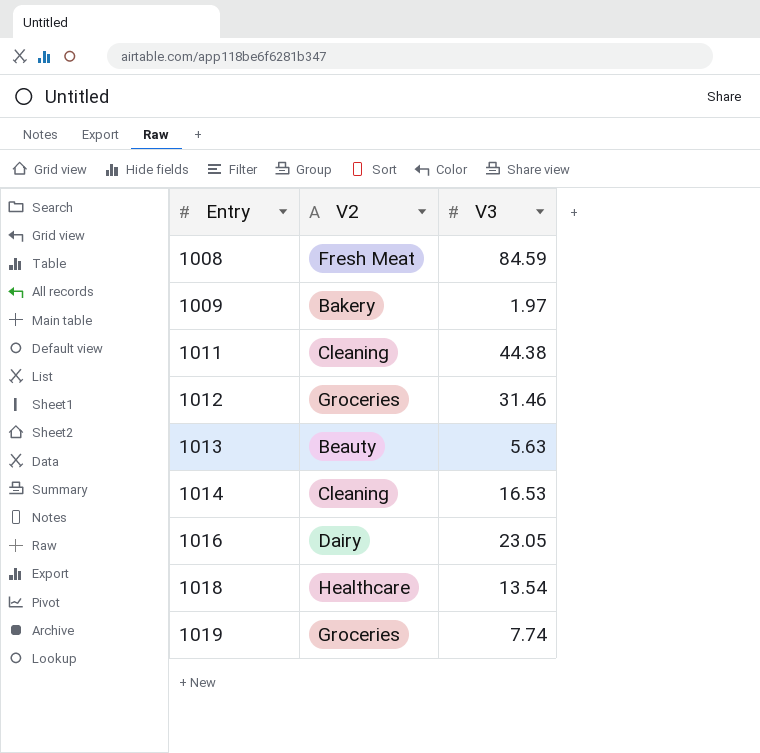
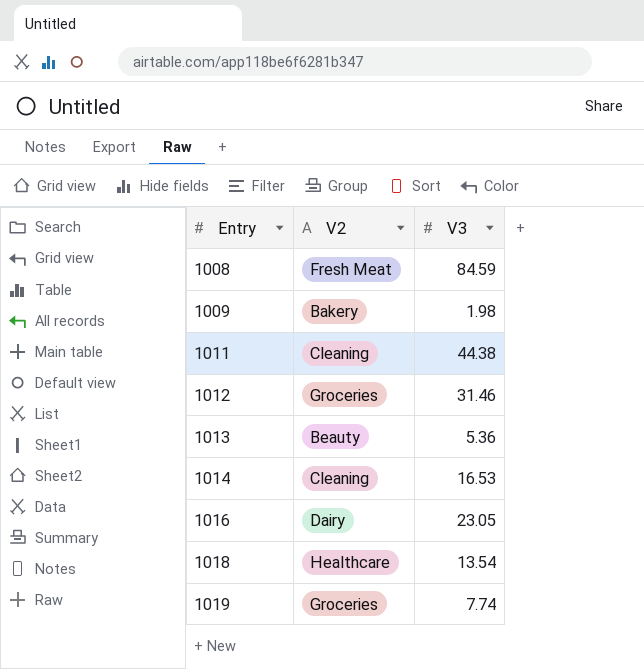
1009 | V3: 1.97 -> 1.98
1013 | V3: 5.63 -> 5.36

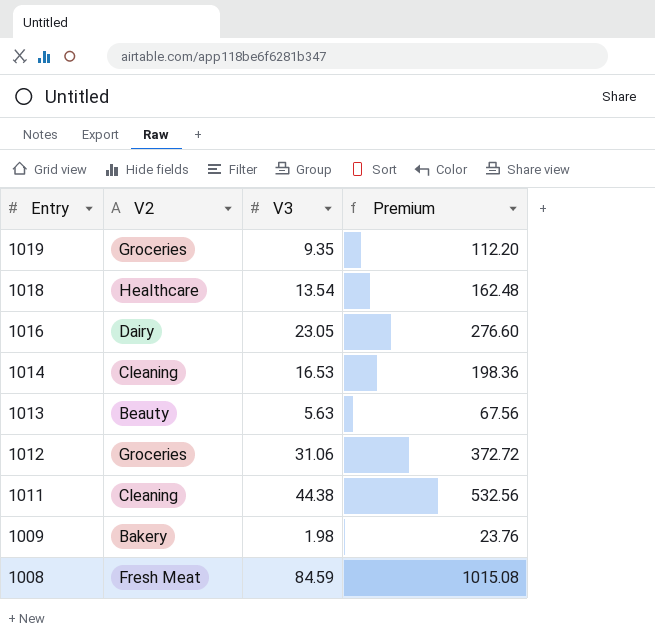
row order: Entry ascending -> Entry descending
column Premium | formula: none -> [V3] * 12
1019 | V3: 7.74 -> 9.35
1013 | V3: 5.36 -> 5.63
1012 | V3: 31.46 -> 31.06

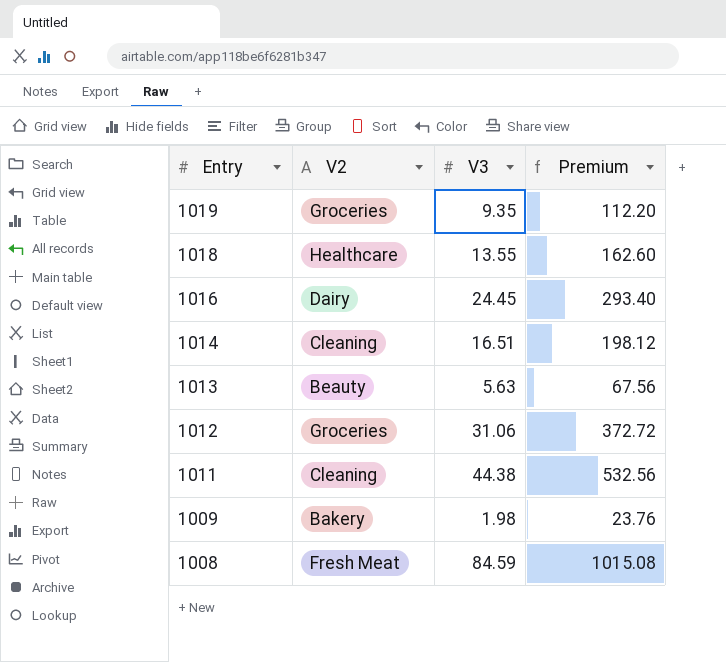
1018 | V3: 13.54 -> 13.55
1018 | Premium: 162.48 -> 162.60
1016 | V3: 23.05 -> 24.45
1016 | Premium: 276.60 -> 293.40
1014 | V3: 16.53 -> 16.51
1014 | Premium: 198.36 -> 198.12

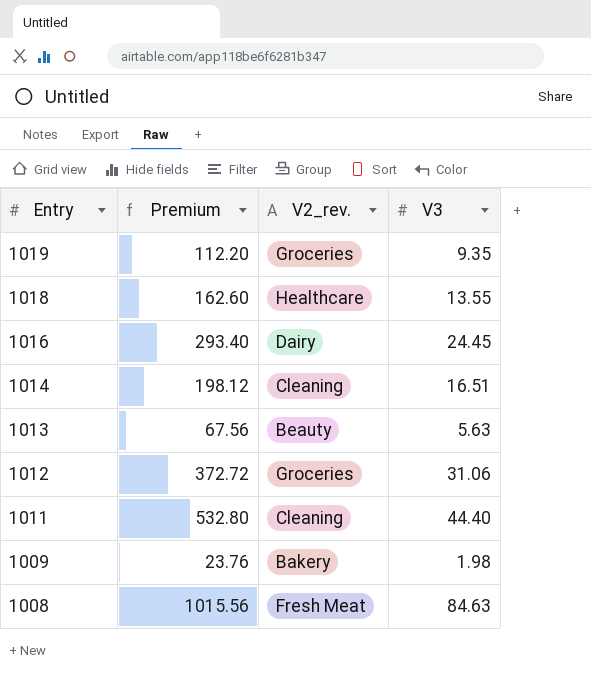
column Premium | position: 4 -> 2
column name: V2 -> V2_rev.
1011 | Premium: 532.56 -> 532.80
1011 | V3: 44.38 -> 44.40
1008 | Premium: 1015.08 -> 1015.56
1008 | V3: 84.59 -> 84.63

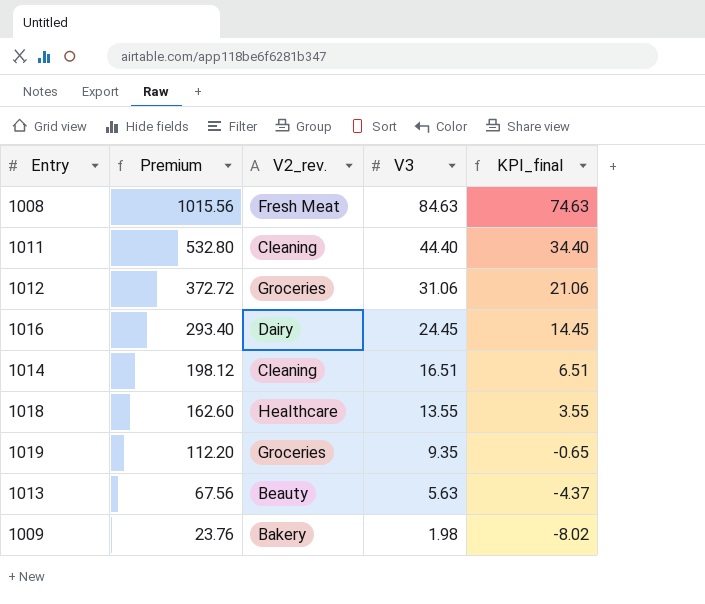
row order: Entry descending -> Premium descending
column KPI_final | formula: none -> [V3] - 10

